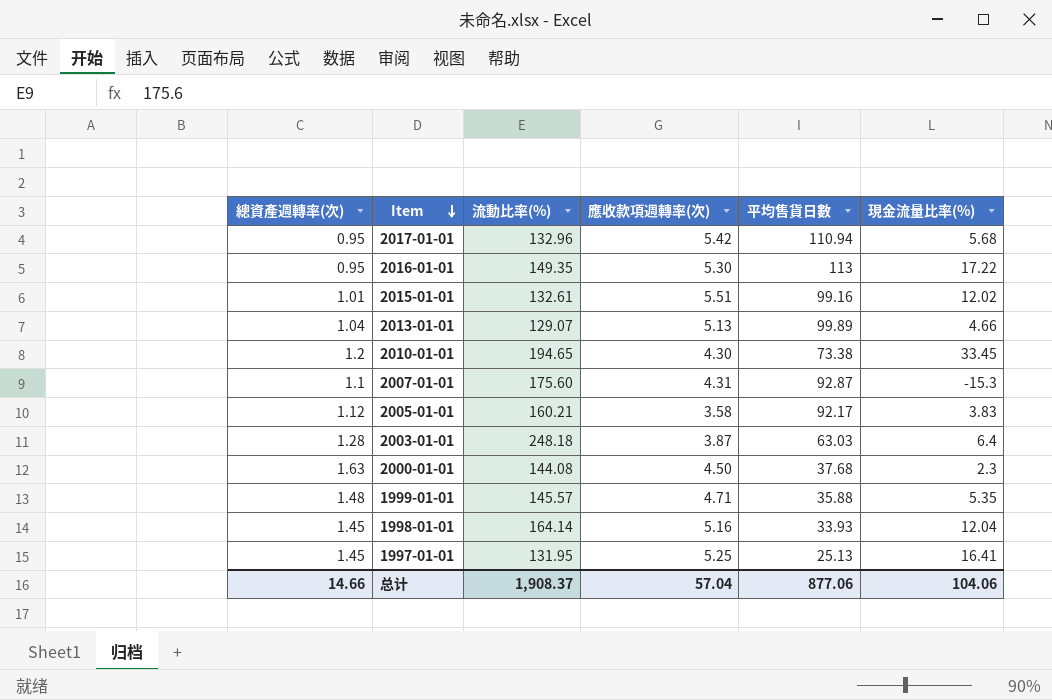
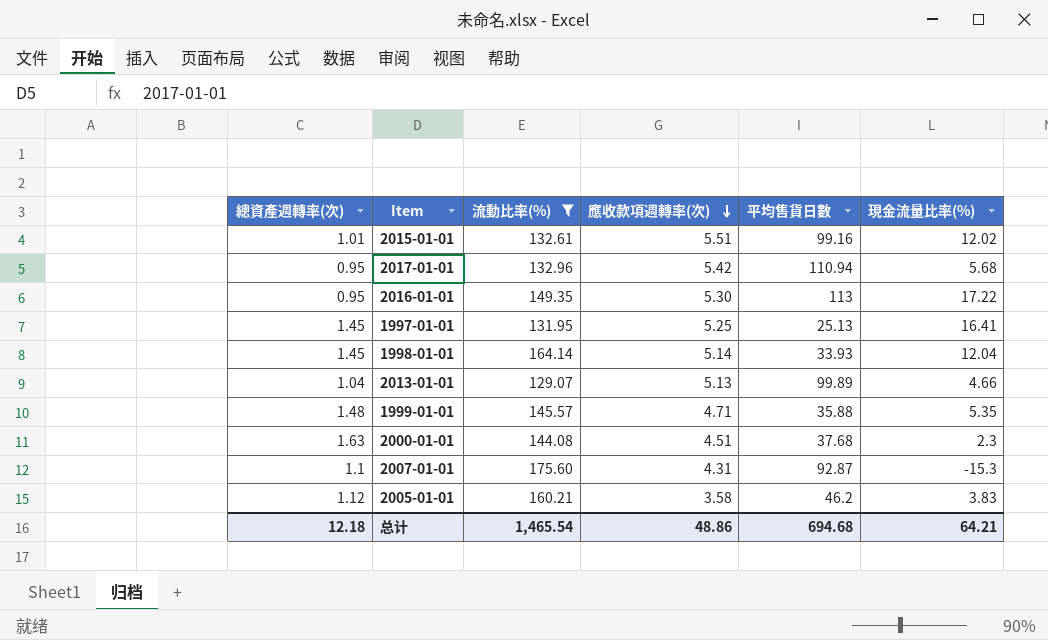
filter: none -> 流動比率(%) <= 175.60
row order: Item descending -> 應收款項週轉率(次) descending
1998-01-01 | 應收款項週轉率(次): 5.16 -> 5.14
2000-01-01 | 應收款項週轉率(次): 4.50 -> 4.51
2005-01-01 | 平均售貨日數: 92.17 -> 46.2
总计 | 總資產週轉率(次): 14.66 -> 12.18
总计 | 流動比率(%): 1,908.37 -> 1,465.54
总计 | 應收款項週轉率(次): 57.04 -> 48.86
总计 | 平均售貨日數: 877.06 -> 694.68
总计 | 現金流量比率(%): 104.06 -> 64.21

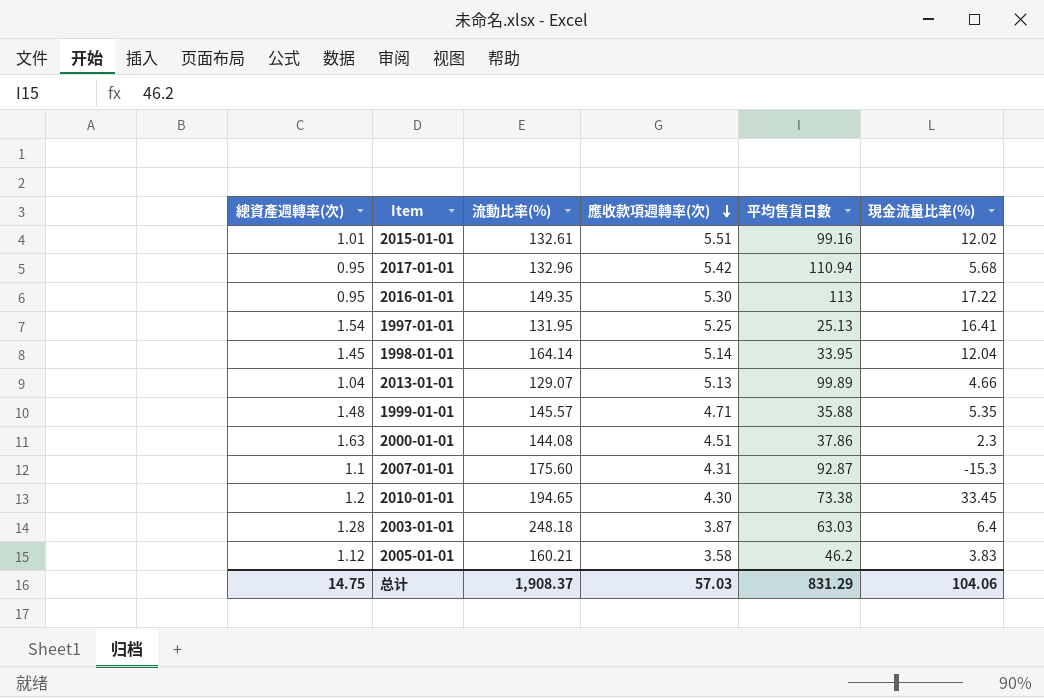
filter: 流動比率(%) <= 175.60 -> none
1997-01-01 | 總資產週轉率(次): 1.45 -> 1.54
1998-01-01 | 平均售貨日數: 33.93 -> 33.95
2000-01-01 | 平均售貨日數: 37.68 -> 37.86
总计 | 總資產週轉率(次): 12.18 -> 14.75
总计 | 流動比率(%): 1,465.54 -> 1,908.37
总计 | 應收款項週轉率(次): 48.86 -> 57.03
总计 | 平均售貨日數: 694.68 -> 831.29
总计 | 現金流量比率(%): 64.21 -> 104.06

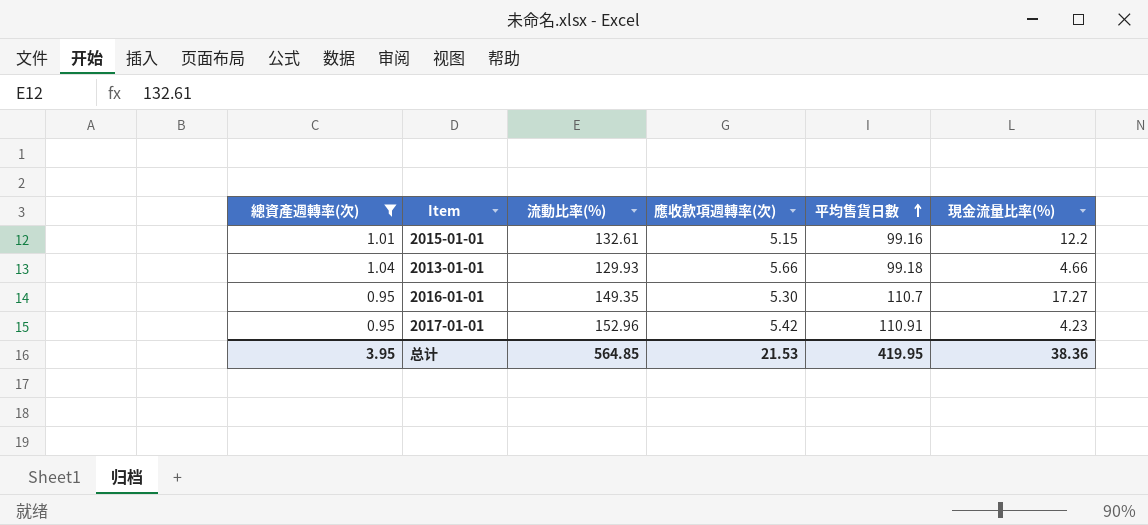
filter: none -> 總資產週轉率(次) <= 1.04
row order: 應收款項週轉率(次) descending -> 平均售貨日數 ascending
2015-01-01 | 應收款項週轉率(次): 5.51 -> 5.15
2015-01-01 | 現金流量比率(%): 12.02 -> 12.2
2013-01-01 | 流動比率(%): 129.07 -> 129.93
2013-01-01 | 應收款項週轉率(次): 5.13 -> 5.66
2013-01-01 | 平均售貨日數: 99.89 -> 99.18
2016-01-01 | 平均售貨日數: 113 -> 110.7
2016-01-01 | 現金流量比率(%): 17.22 -> 17.27
2017-01-01 | 流動比率(%): 132.96 -> 152.96
2017-01-01 | 平均售貨日數: 110.94 -> 110.91
2017-01-01 | 現金流量比率(%): 5.68 -> 4.23
总计 | 總資產週轉率(次): 14.75 -> 3.95
总计 | 流動比率(%): 1,908.37 -> 564.85
总计 | 應收款項週轉率(次): 57.03 -> 21.53
总计 | 平均售貨日數: 831.29 -> 419.95
总计 | 現金流量比率(%): 104.06 -> 38.36

